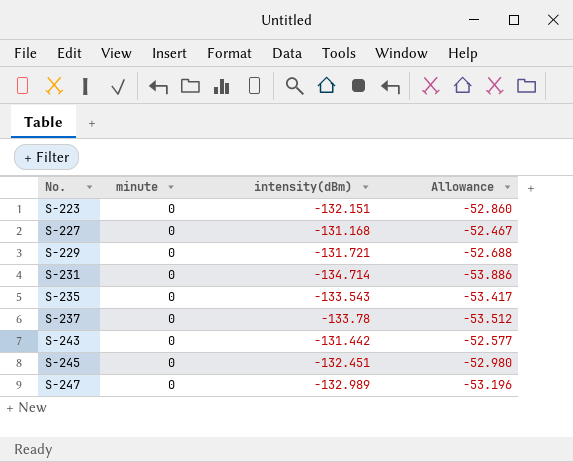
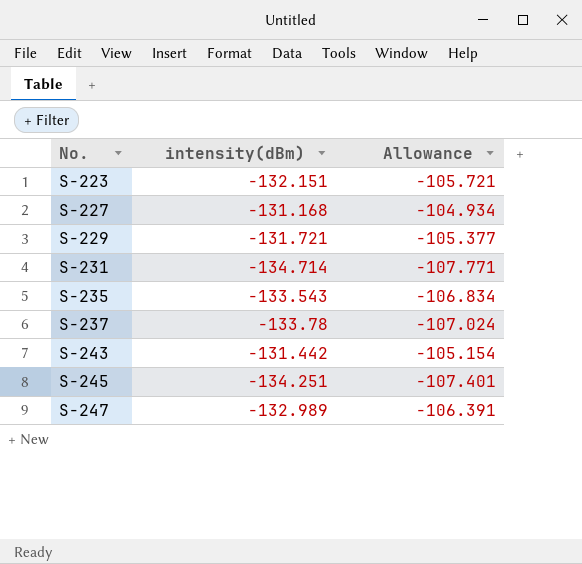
column minute | position: 2 -> none
column Allowance | formula: [intensity(dBm)] * 0.4 -> [intensity(dBm)] * 0.8
S-245 | intensity(dBm): -132.451 -> -134.251

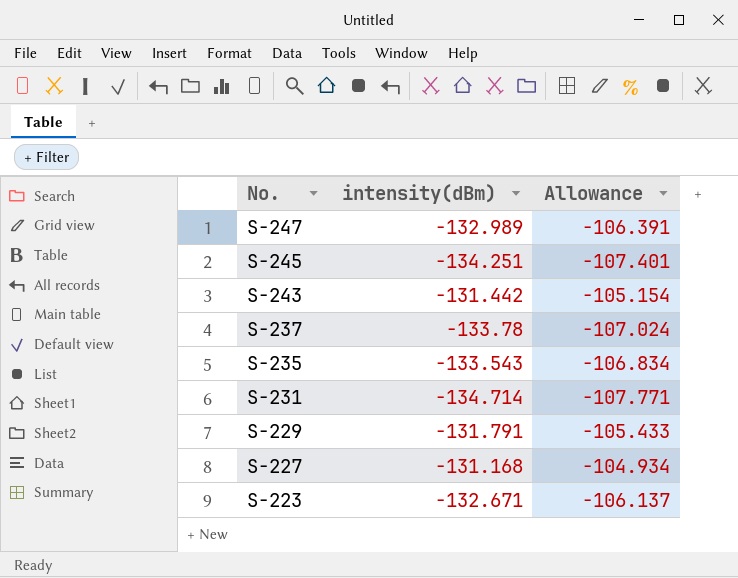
row order: No. ascending -> No. descending
S-229 | intensity(dBm): -131.721 -> -131.791
S-229 | Allowance: -105.377 -> -105.433
S-223 | intensity(dBm): -132.151 -> -132.671
S-223 | Allowance: -105.721 -> -106.137

